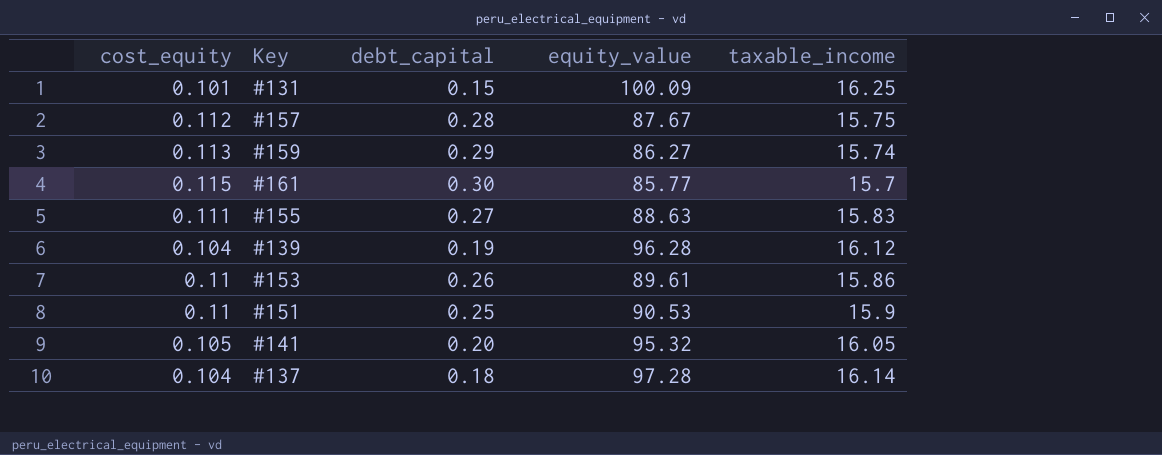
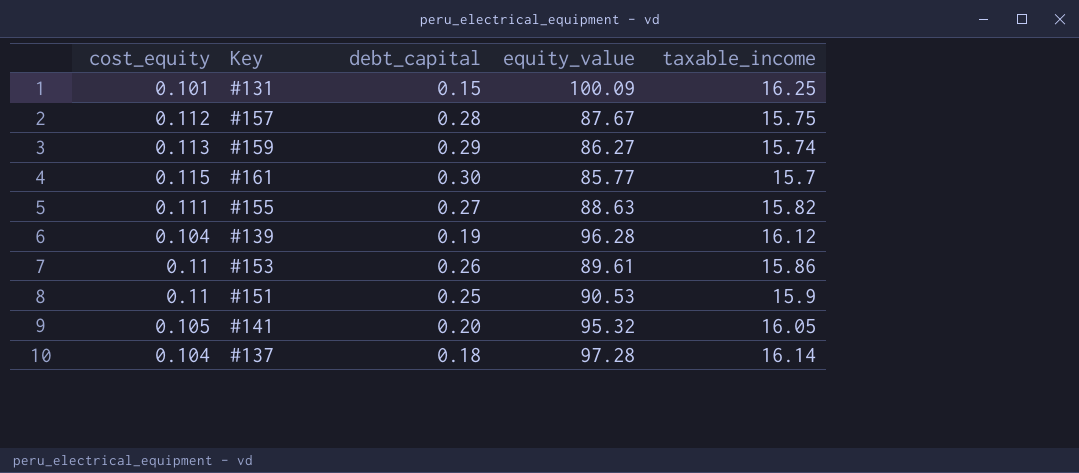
#155 | taxable_income: 15.83 -> 15.82

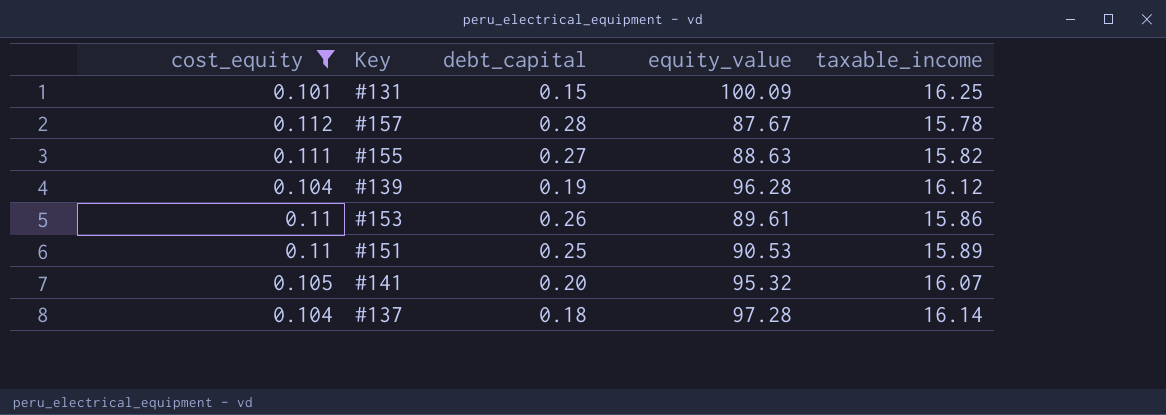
filter: none -> cost_equity <= 0.112
#157 | taxable_income: 15.75 -> 15.78
#151 | taxable_income: 15.9 -> 15.89
#141 | taxable_income: 16.05 -> 16.07

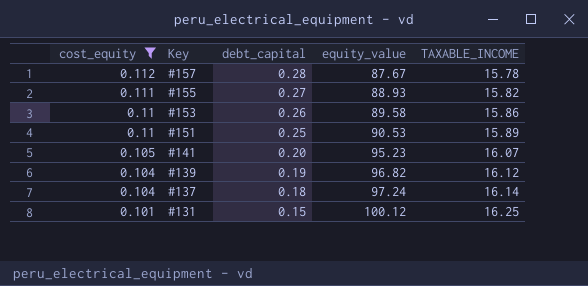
row order: none -> cost_equity descending
column name: taxable_income -> TAXABLE_INCOME
#155 | equity_value: 88.63 -> 88.93
#153 | equity_value: 89.61 -> 89.58
#141 | equity_value: 95.32 -> 95.23
#139 | equity_value: 96.28 -> 96.82
#137 | equity_value: 97.28 -> 97.24
#131 | equity_value: 100.09 -> 100.12

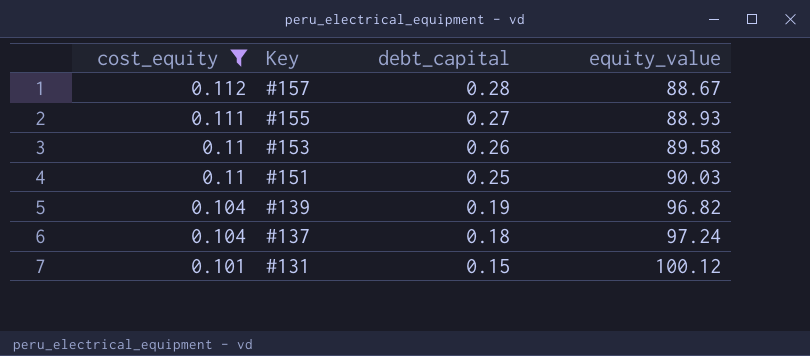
column TAXABLE_INCOME | position: 5 -> none
row #141: 0.105 | 0.20 | 95.23 | 16.07 -> none
#157 | equity_value: 87.67 -> 88.67
#151 | equity_value: 90.53 -> 90.03

